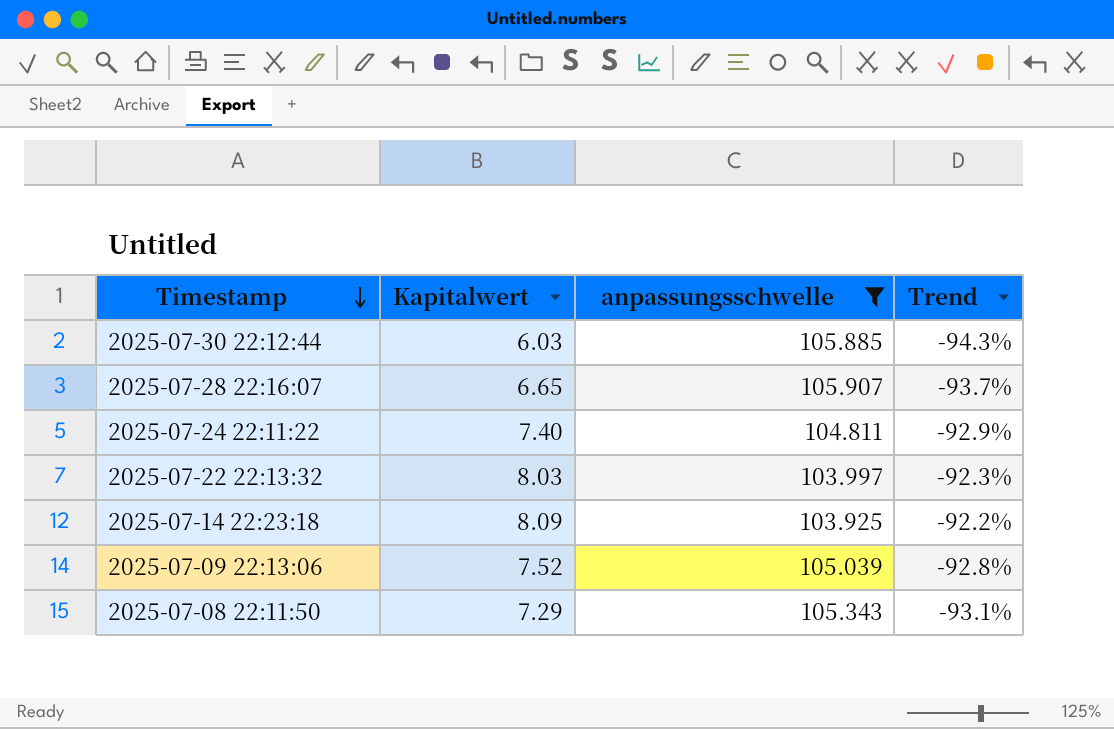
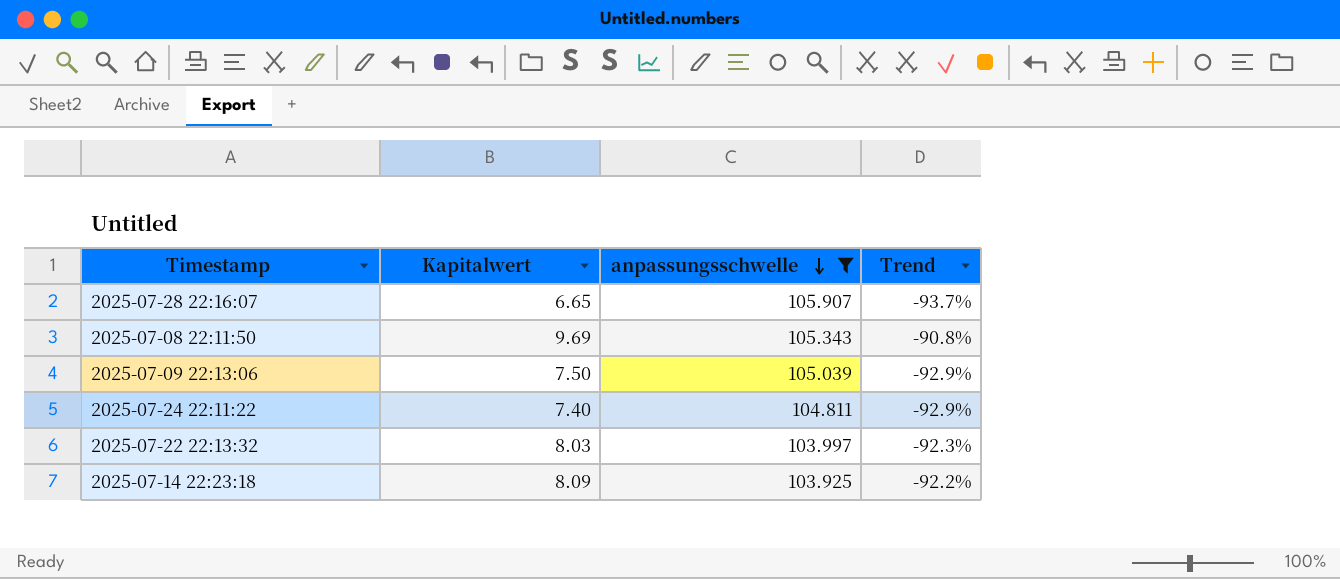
row order: Timestamp descending -> anpassungsschwelle descending
row 2025-07-30 22:12:44: 6.03 | 105.885 | -94.3% -> none
2025-07-08 22:11:50 | Kapitalwert: 7.29 -> 9.69
2025-07-08 22:11:50 | Trend: -93.1% -> -90.8%
2025-07-09 22:13:06 | Kapitalwert: 7.52 -> 7.50
2025-07-09 22:13:06 | Trend: -92.8% -> -92.9%

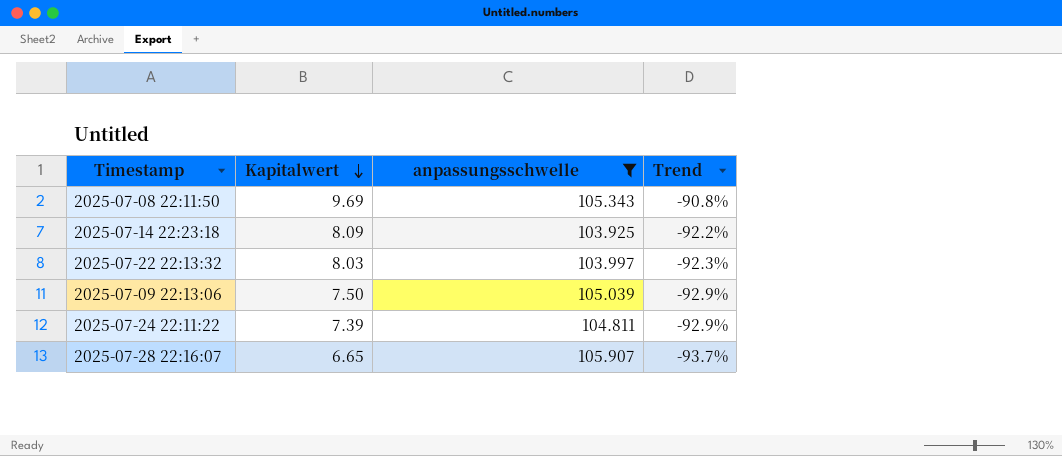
row order: anpassungsschwelle descending -> Kapitalwert descending
2025-07-24 22:11:22 | Kapitalwert: 7.40 -> 7.39

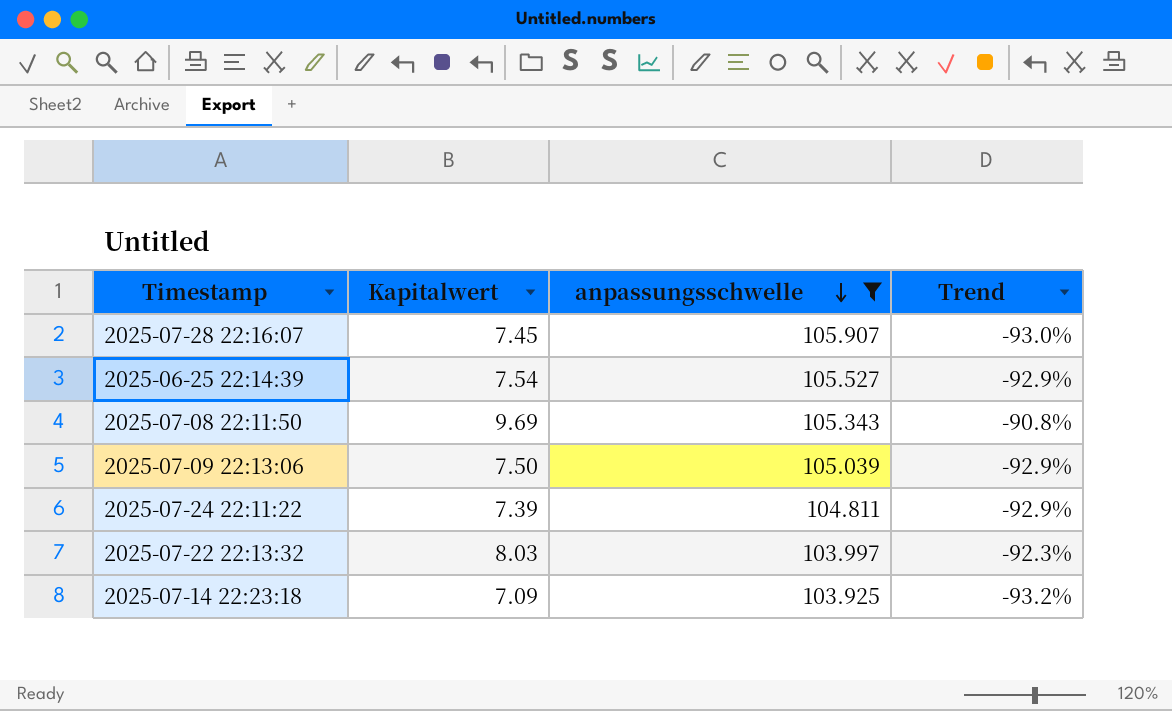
row order: Kapitalwert descending -> anpassungsschwelle descending
2025-07-28 22:16:07 | Kapitalwert: 6.65 -> 7.45
2025-07-28 22:16:07 | Trend: -93.7% -> -93.0%
row 2025-06-25 22:14:39: none -> 7.54 | 105.527 | -92.9%
2025-07-14 22:23:18 | Kapitalwert: 8.09 -> 7.09
2025-07-14 22:23:18 | Trend: -92.2% -> -93.2%

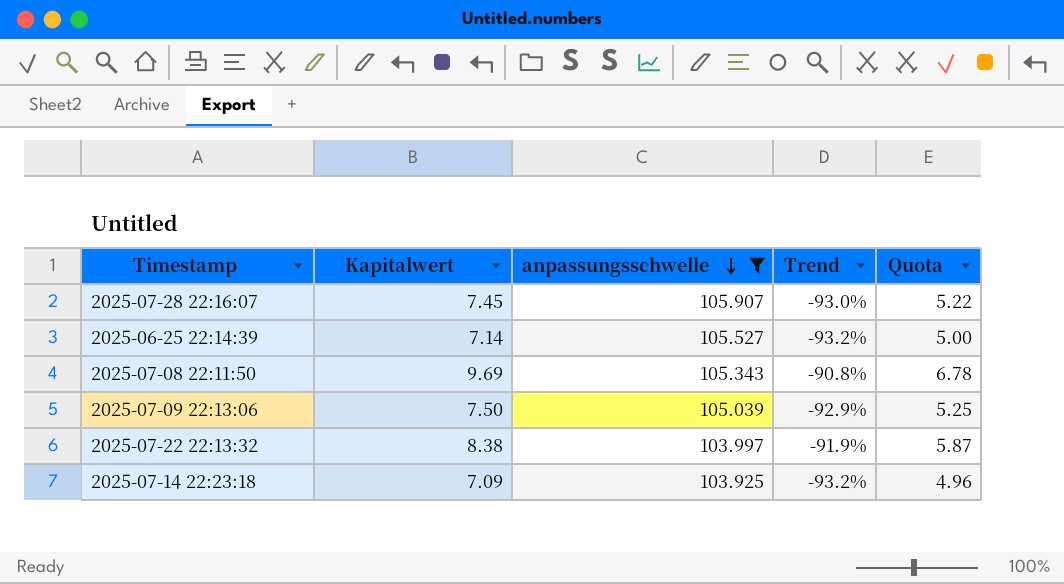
column Quota | formula: none -> [Kapitalwert] * 0.7
row 2025-07-24 22:11:22: 7.39 | 104.811 | -92.9% -> none
2025-06-25 22:14:39 | Kapitalwert: 7.54 -> 7.14
2025-06-25 22:14:39 | Trend: -92.9% -> -93.2%
2025-07-22 22:13:32 | Kapitalwert: 8.03 -> 8.38
2025-07-22 22:13:32 | Trend: -92.3% -> -91.9%

